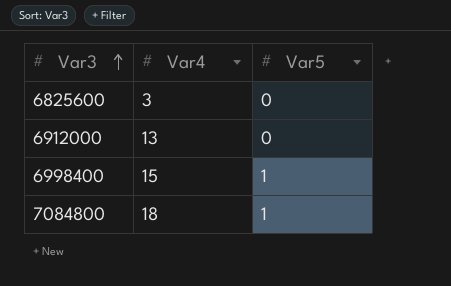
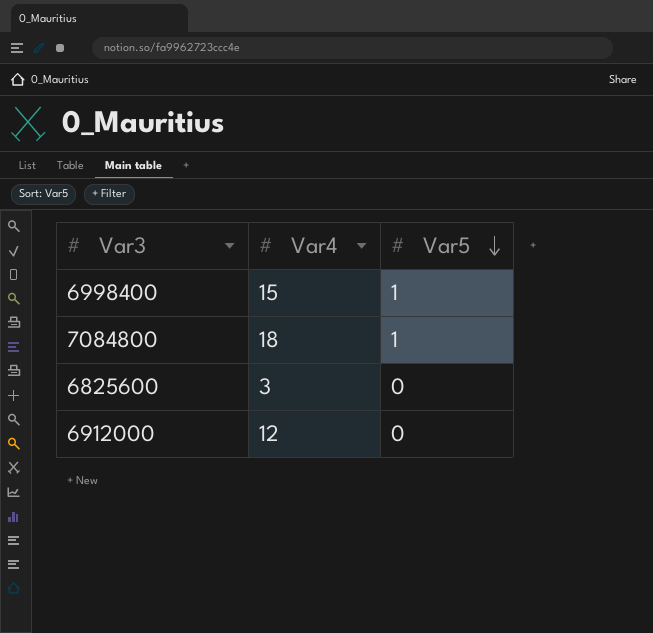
row order: Var3 ascending -> Var5 descending
6912000 | Var4: 13 -> 12

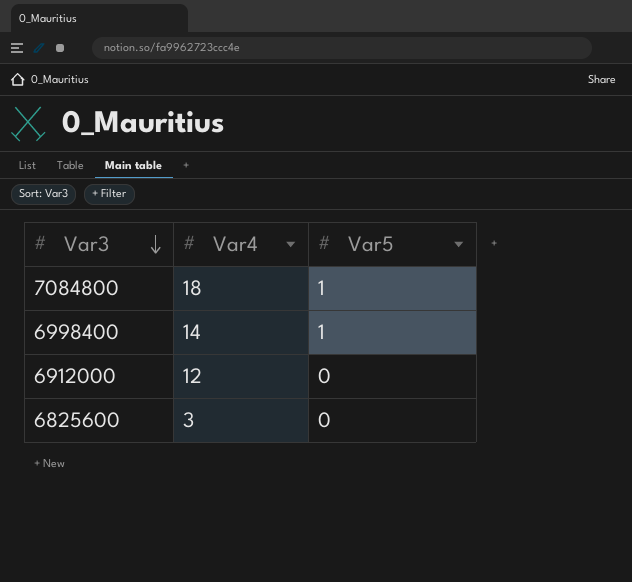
row order: Var5 descending -> Var3 descending
6998400 | Var4: 15 -> 14

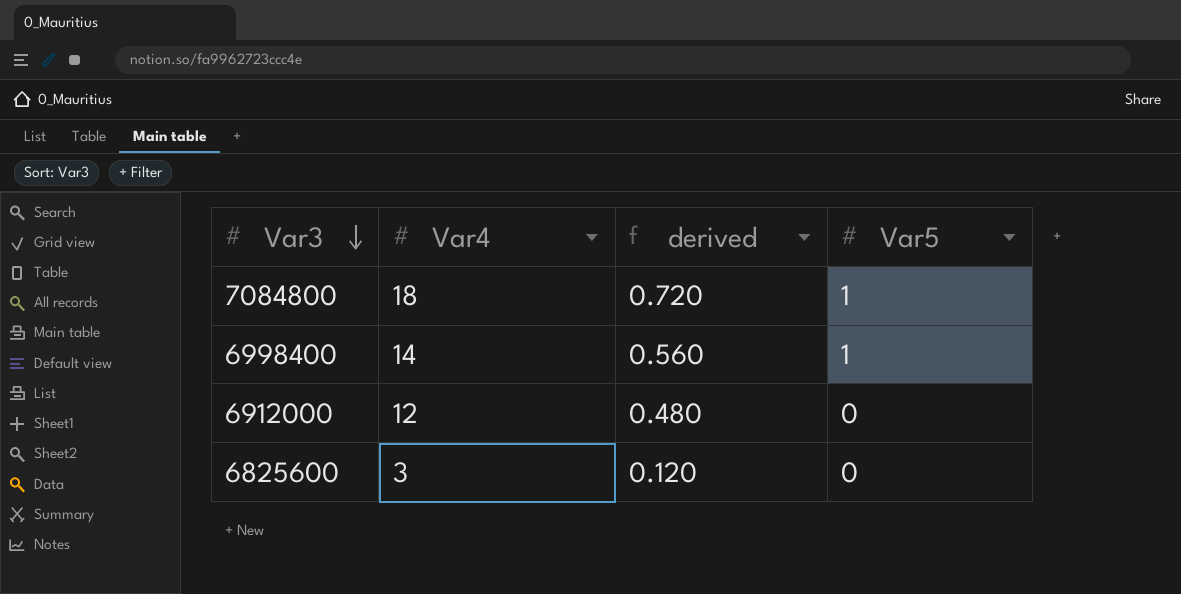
column derived | formula: none -> [Var4] * 0.04

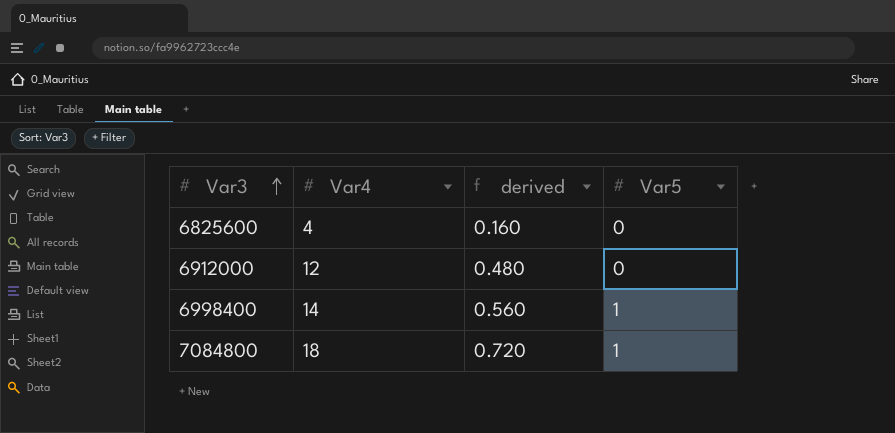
row order: Var3 descending -> Var3 ascending
6825600 | Var4: 3 -> 4
6825600 | derived: 0.120 -> 0.160

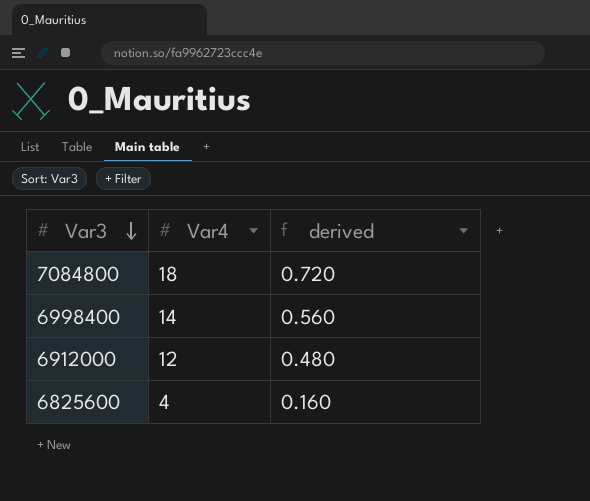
row order: Var3 ascending -> Var3 descending
column Var5 | position: 4 -> none

